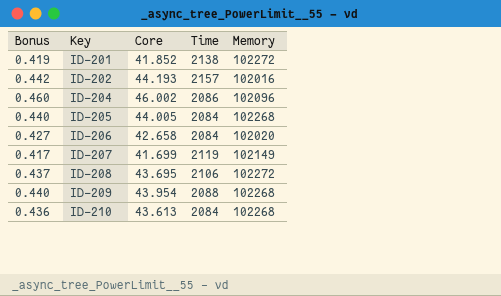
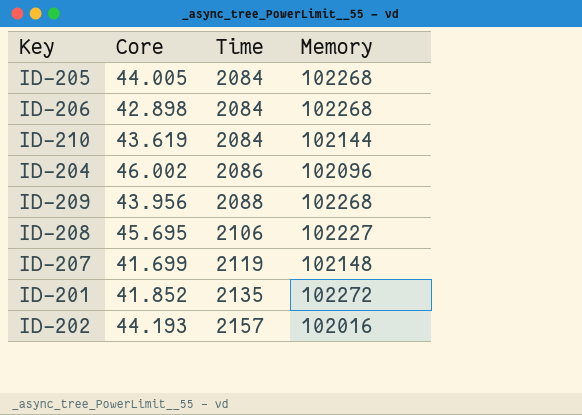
row order: Key ascending -> Time ascending
column Bonus | formula: [Core] * 0.01 -> none
ID-206 | Core: 42.658 -> 42.898
ID-206 | Memory: 102020 -> 102268
ID-210 | Core: 43.613 -> 43.619
ID-210 | Memory: 102268 -> 102144
ID-209 | Core: 43.954 -> 43.956
ID-208 | Core: 43.695 -> 45.695
ID-208 | Memory: 102272 -> 102227
ID-207 | Memory: 102149 -> 102148
ID-201 | Time: 2138 -> 2135

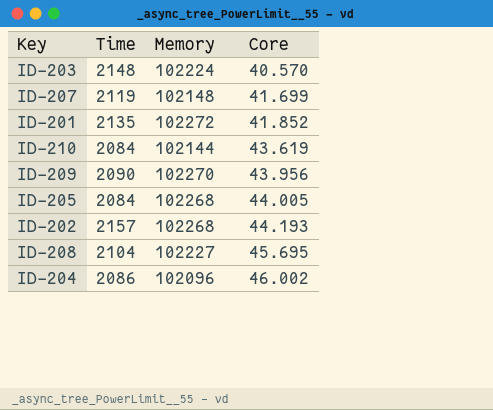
row order: Time ascending -> Core ascending
column Core | position: 2 -> 4
row ID-206: 42.898 | 2084 | 102268 -> none
row ID-203: none -> 2148 | 102224 | 40.570
ID-209 | Time: 2088 -> 2090
ID-209 | Memory: 102268 -> 102270
ID-202 | Memory: 102016 -> 102268
ID-208 | Time: 2106 -> 2104

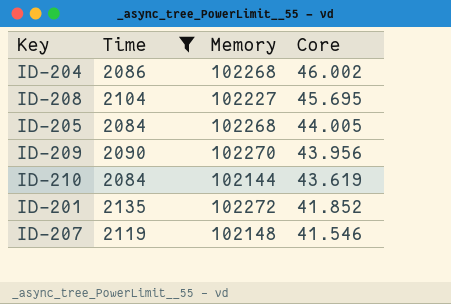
filter: none -> Time <= 2135
row order: Core ascending -> Core descending
ID-204 | Memory: 102096 -> 102268
ID-207 | Core: 41.699 -> 41.546

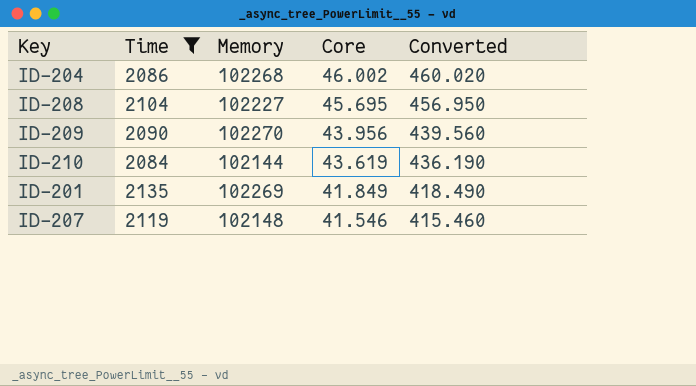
column Converted | formula: none -> [Core] * 10
row ID-205: 2084 | 102268 | 44.005 -> none
ID-201 | Memory: 102272 -> 102269
ID-201 | Core: 41.852 -> 41.849

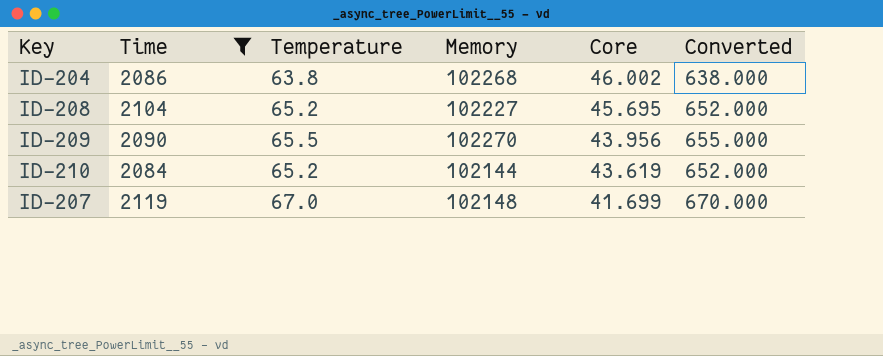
column Temperature | position: none -> 3
column Converted | formula: [Core] * 10 -> [Temperature] * 10
row ID-201: 2135 | 102269 | 41.849 | 418.490 -> none
ID-207 | Core: 41.546 -> 41.699

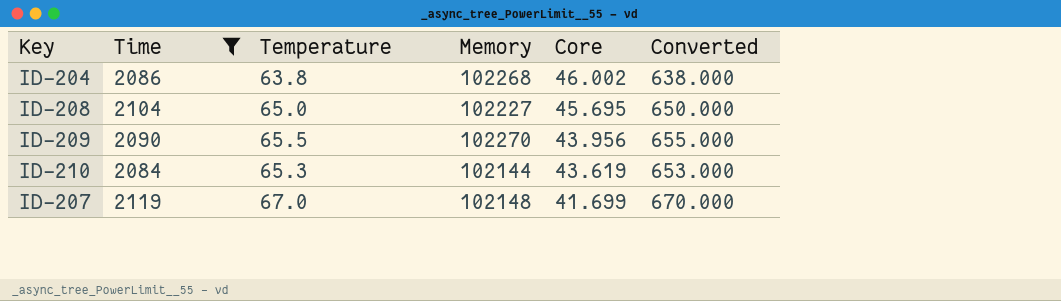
ID-208 | Temperature: 65.2 -> 65.0
ID-208 | Converted: 652.000 -> 650.000
ID-210 | Temperature: 65.2 -> 65.3
ID-210 | Converted: 652.000 -> 653.000

